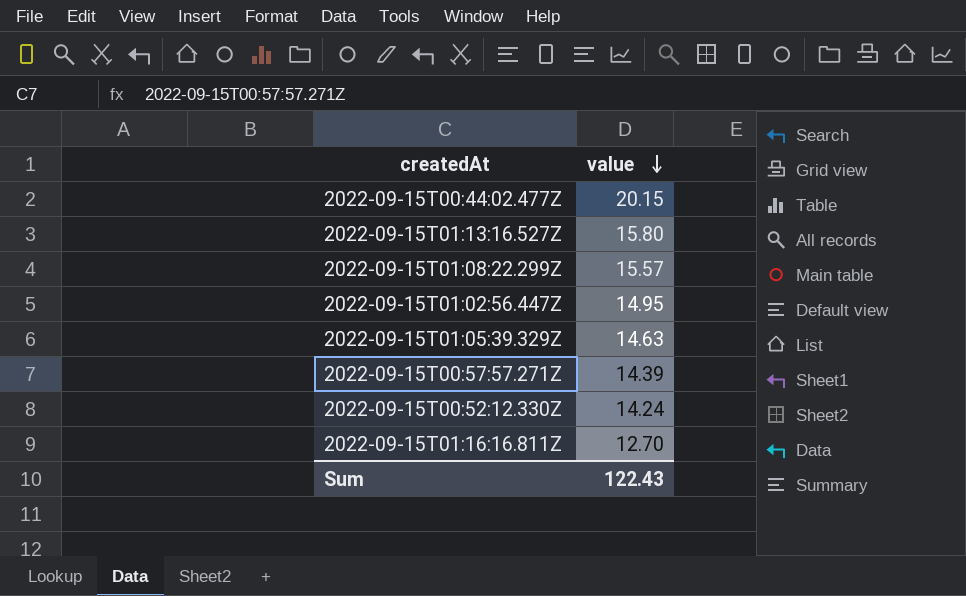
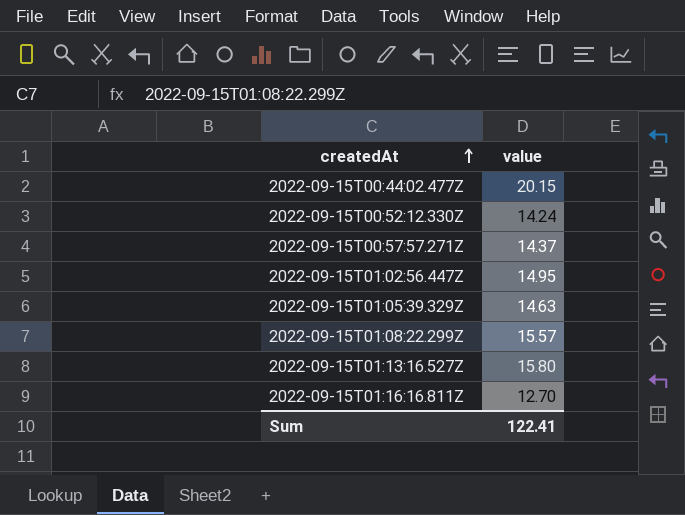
row order: value descending -> createdAt ascending
2022-09-15T00:57:57.271Z | value: 14.39 -> 14.37
Sum | value: 122.43 -> 122.41

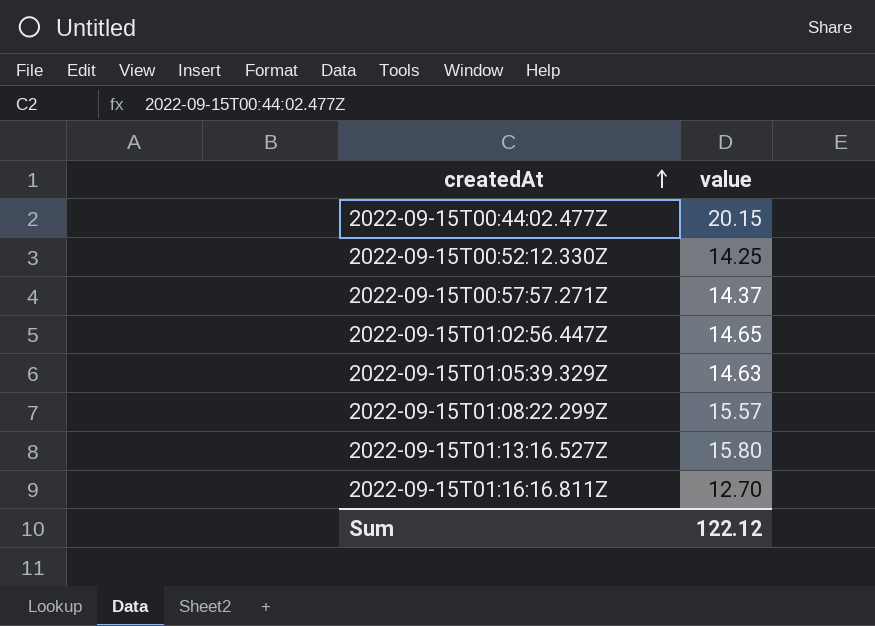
2022-09-15T00:52:12.330Z | value: 14.24 -> 14.25
2022-09-15T01:02:56.447Z | value: 14.95 -> 14.65
Sum | value: 122.41 -> 122.12

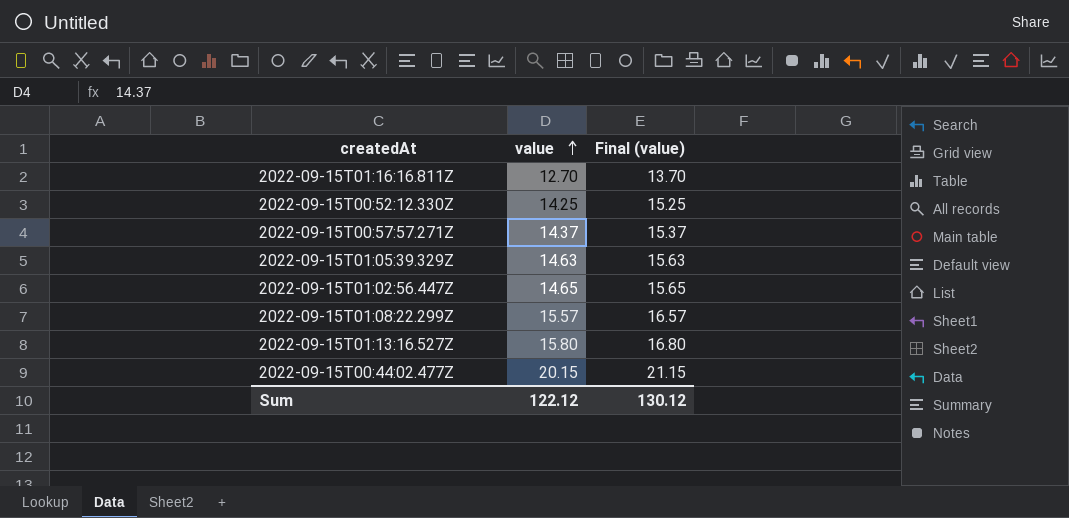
row order: createdAt ascending -> value ascending
column Final (value) | formula: none -> [value] + 1

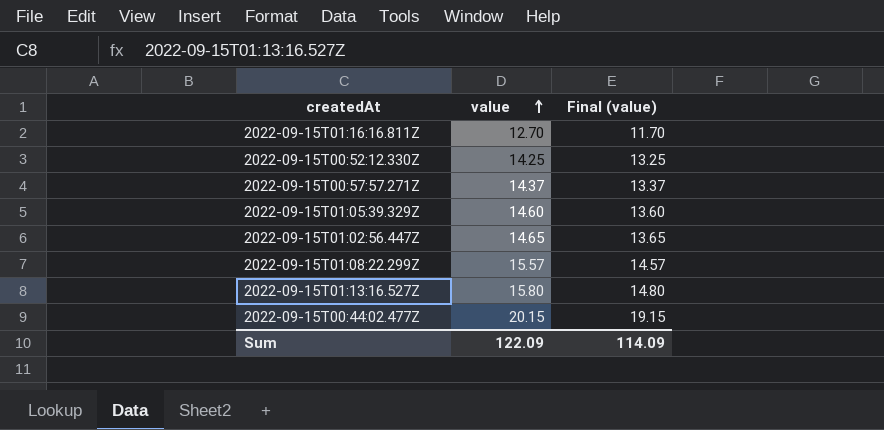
column Final (value) | formula: [value] + 1 -> [value] - 1
2022-09-15T01:05:39.329Z | value: 14.63 -> 14.60
Sum | value: 122.12 -> 122.09
Sum | Final (value): 130.12 -> 114.09

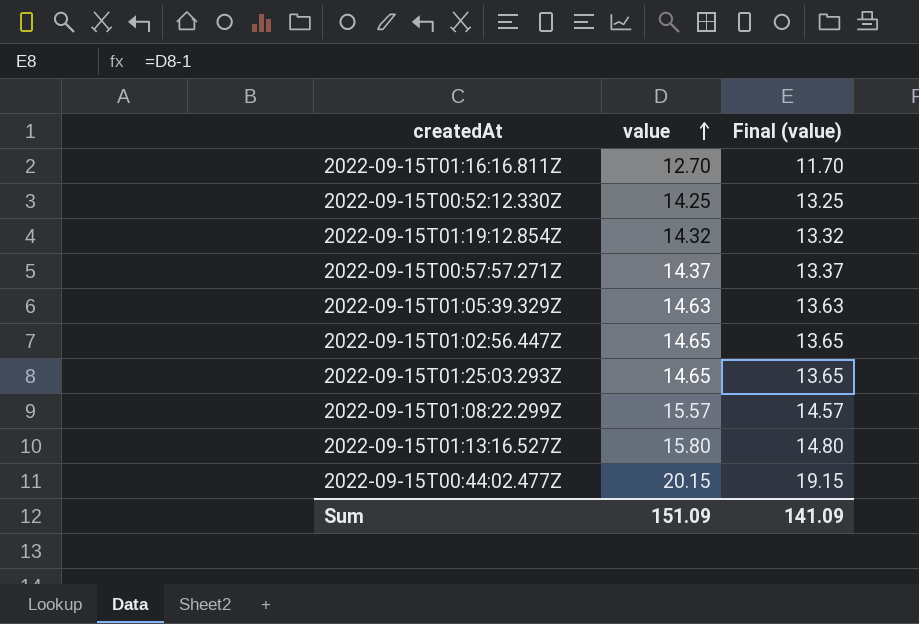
row 2022-09-15T01:19:12.854Z: none -> 14.32 | 13.32
2022-09-15T01:05:39.329Z | value: 14.60 -> 14.63
2022-09-15T01:05:39.329Z | Final (value): 13.60 -> 13.63
row 2022-09-15T01:25:03.293Z: none -> 14.65 | 13.65
Sum | value: 122.09 -> 151.09
Sum | Final (value): 114.09 -> 141.09

